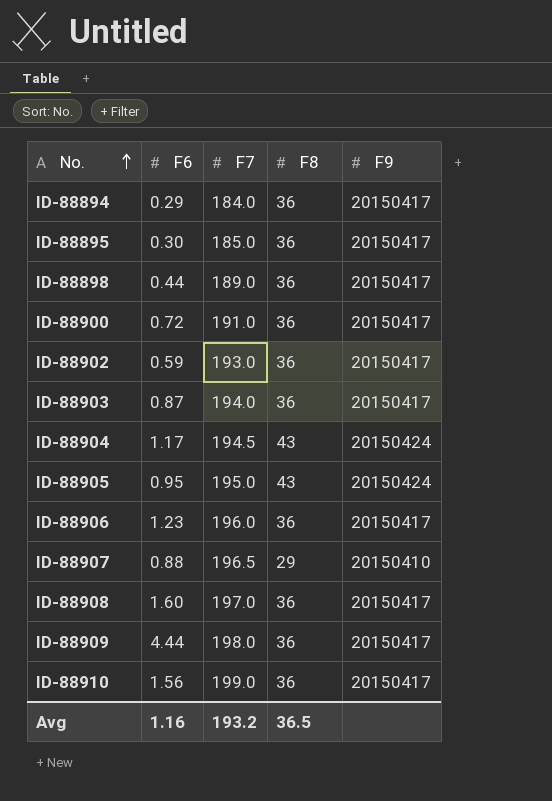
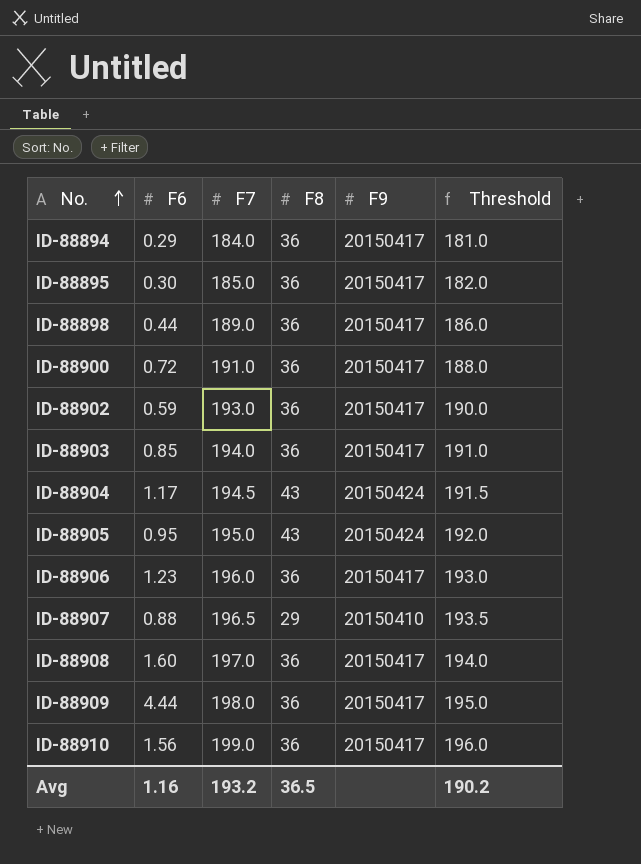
column Threshold | formula: none -> [F7] - 3
ID-88903 | F6: 0.87 -> 0.85

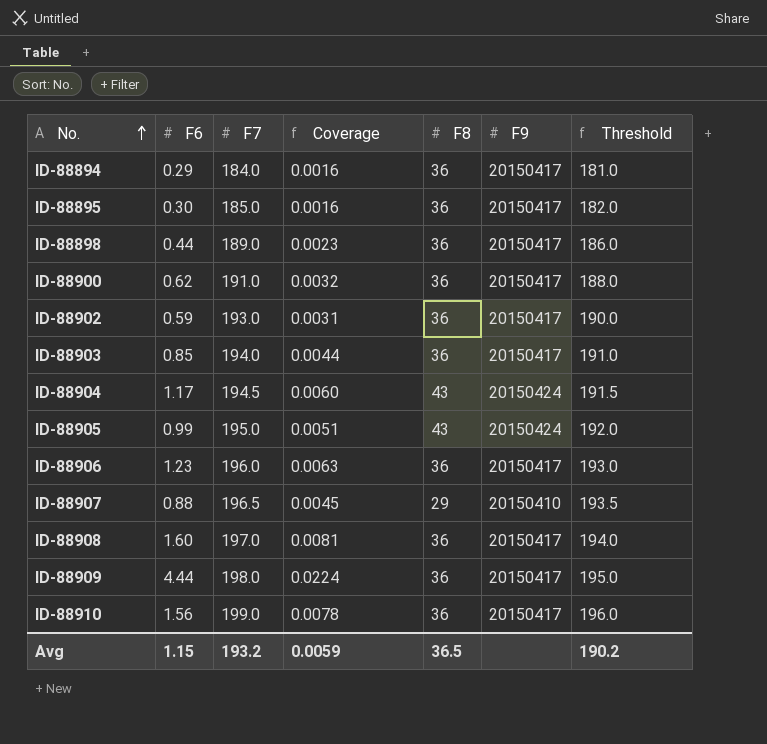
column Coverage | formula: none -> [F6] / [F7]
ID-88900 | F6: 0.72 -> 0.62
ID-88905 | F6: 0.95 -> 0.99
Avg | F6: 1.16 -> 1.15

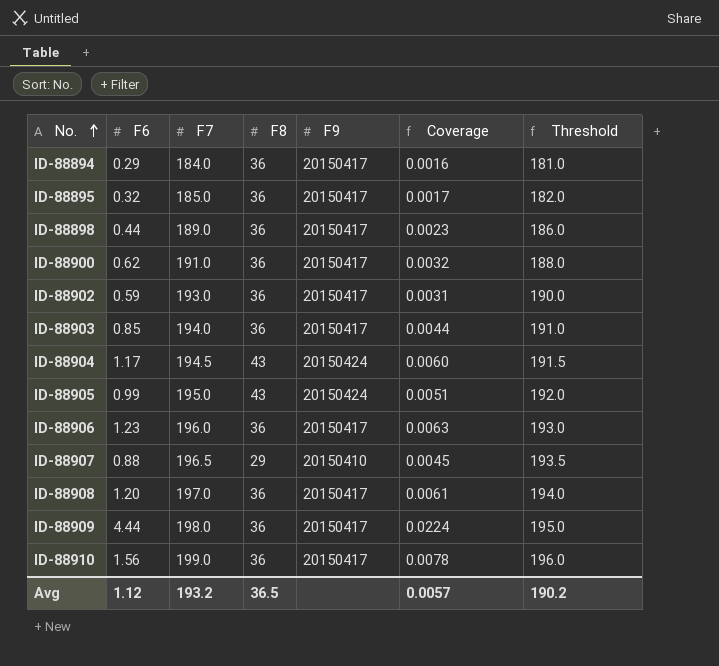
column Coverage | position: 4 -> 6
ID-88895 | F6: 0.30 -> 0.32
ID-88895 | Coverage: 0.0016 -> 0.0017
ID-88908 | F6: 1.60 -> 1.20
ID-88908 | Coverage: 0.0081 -> 0.0061
Avg | F6: 1.15 -> 1.12
Avg | Coverage: 0.0059 -> 0.0057

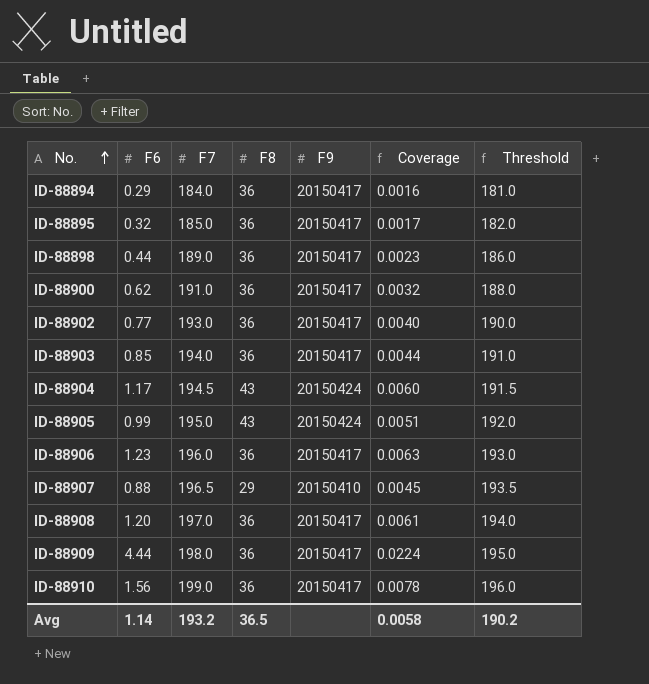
ID-88902 | F6: 0.59 -> 0.77
ID-88902 | Coverage: 0.0031 -> 0.0040
Avg | F6: 1.12 -> 1.14
Avg | Coverage: 0.0057 -> 0.0058

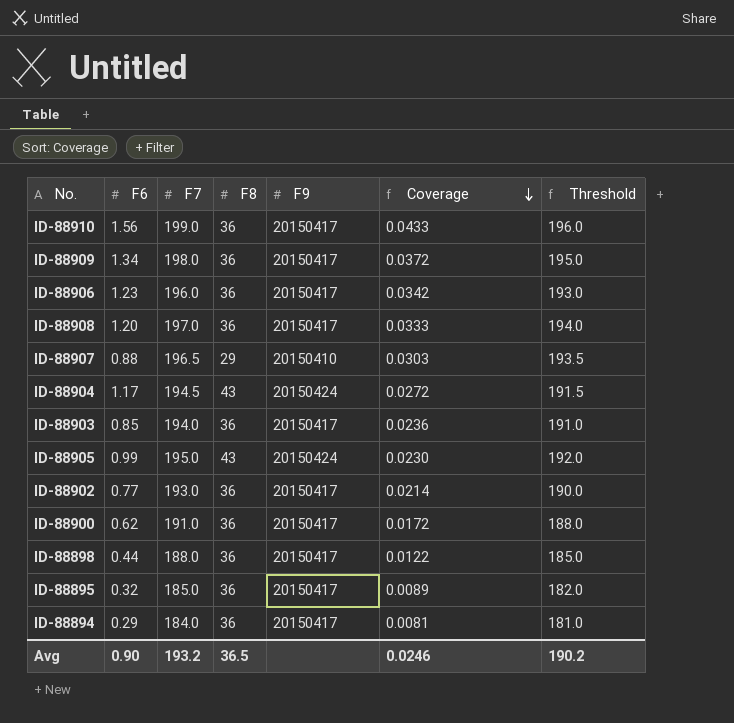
row order: No. ascending -> Coverage descending
column Coverage | formula: [F6] / [F7] -> [F6] / [F8]
ID-88909 | F6: 4.44 -> 1.34
ID-88898 | F7: 189.0 -> 188.0
ID-88898 | Threshold: 186.0 -> 185.0
Avg | F6: 1.14 -> 0.90
Avg | Coverage: 0.0058 -> 0.0246

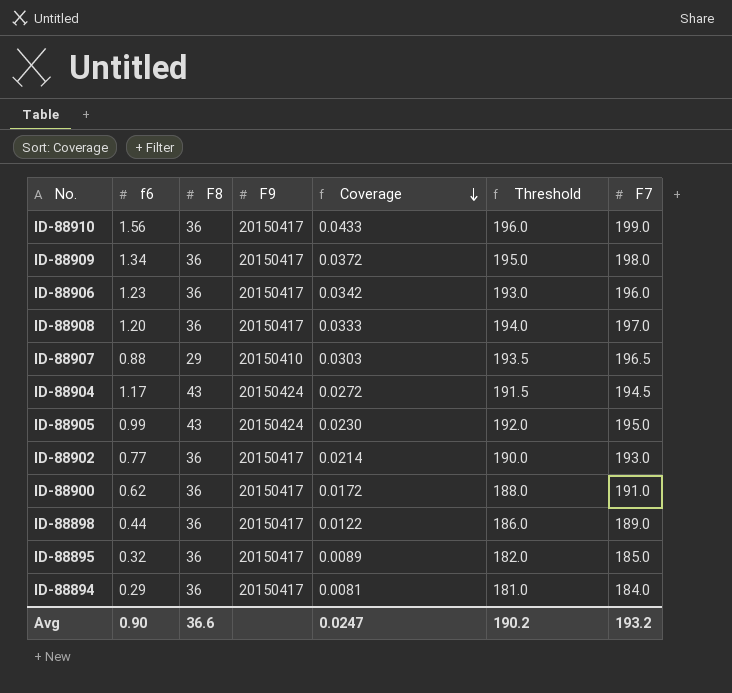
column name: F6 -> f6
column F7 | position: 3 -> 7
row ID-88903: 0.85 | 194.0 | 36 | 20150417 | 0.0236 | 191.0 -> none
ID-88898 | Threshold: 185.0 -> 186.0
ID-88898 | F7: 188.0 -> 189.0
Avg | F8: 36.5 -> 36.6
Avg | Coverage: 0.0246 -> 0.0247

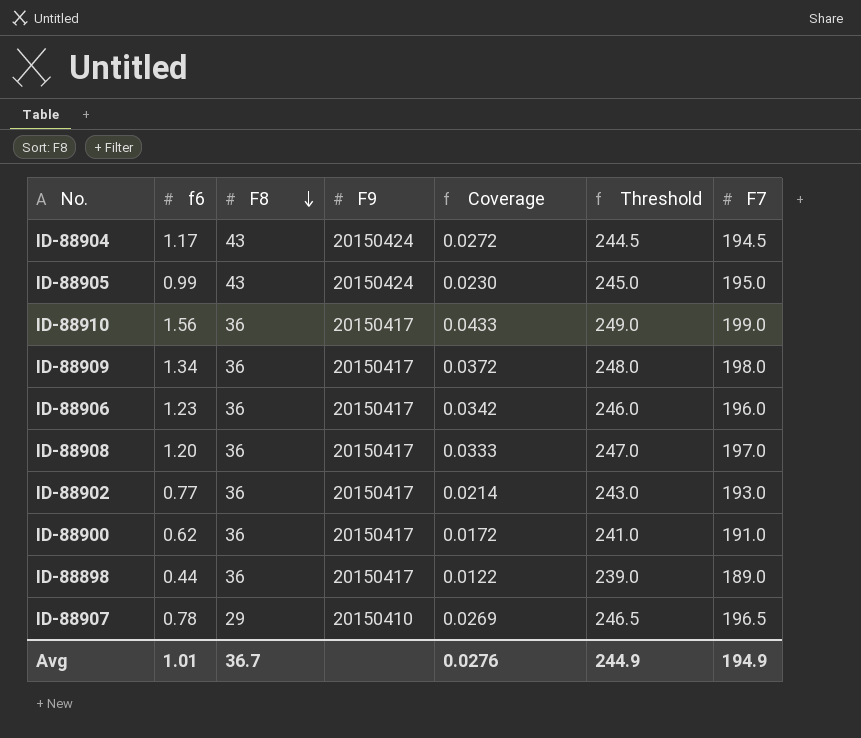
row order: Coverage descending -> F8 descending
column Threshold | formula: [F7] - 3 -> [F7] + 50
row ID-88895: 0.32 | 36 | 20150417 | 0.0089 | 182.0 | 185.0 -> none
row ID-88894: 0.29 | 36 | 20150417 | 0.0081 | 181.0 | 184.0 -> none
ID-88907 | f6: 0.88 -> 0.78
ID-88907 | Coverage: 0.0303 -> 0.0269
Avg | f6: 0.90 -> 1.01
Avg | F8: 36.6 -> 36.7
Avg | Coverage: 0.0247 -> 0.0276
Avg | Threshold: 190.2 -> 244.9
Avg | F7: 193.2 -> 194.9

